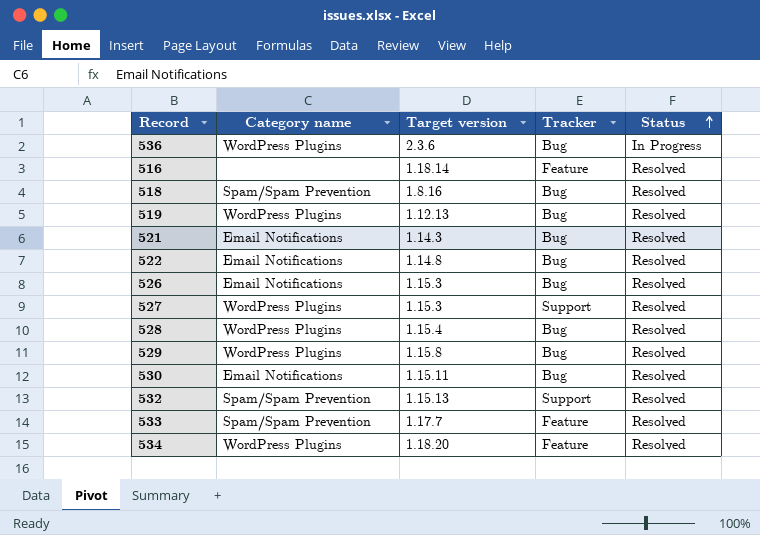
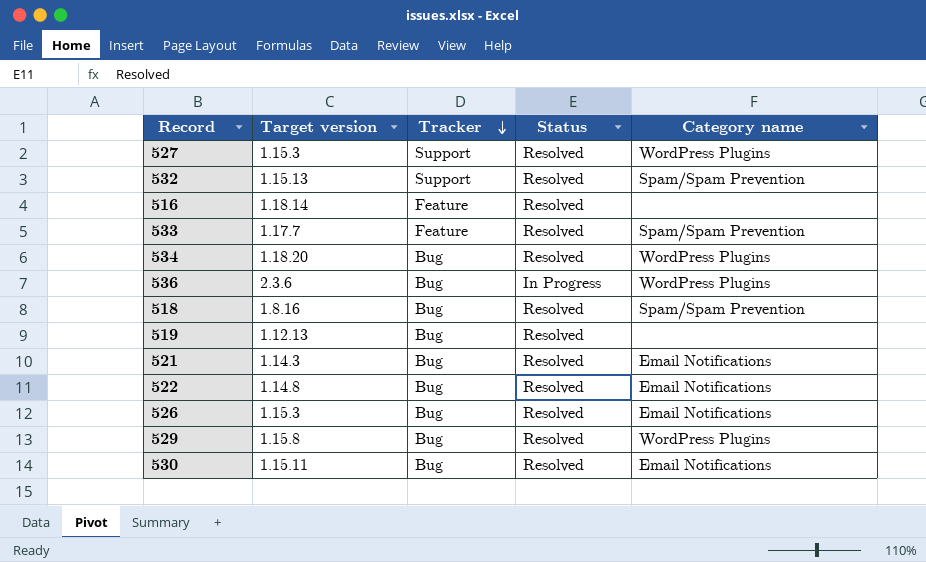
row order: Status ascending -> Tracker descending
column Category name | position: 2 -> 5
row 528: WordPress Plugins | 1.15.4 | Bug | Resolved -> none
534 | Tracker: Feature -> Bug
519 | Category name: WordPress Plugins -> none

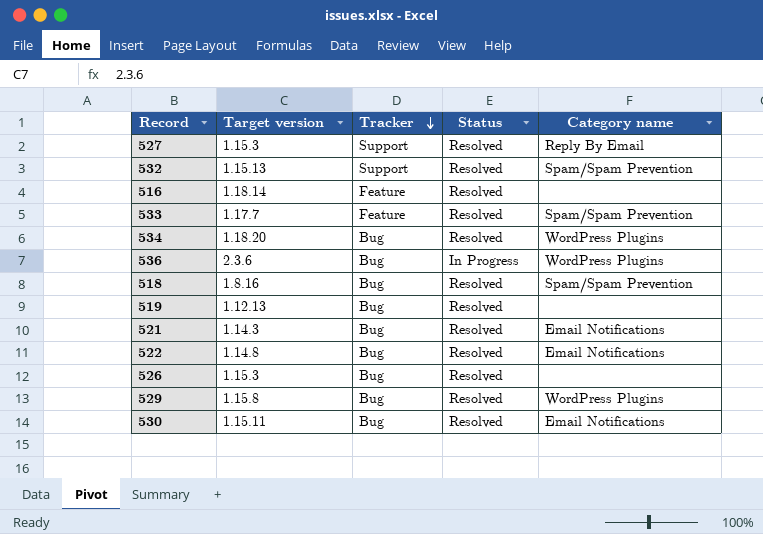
527 | Category name: WordPress Plugins -> Reply By Email
526 | Category name: Email Notifications -> none

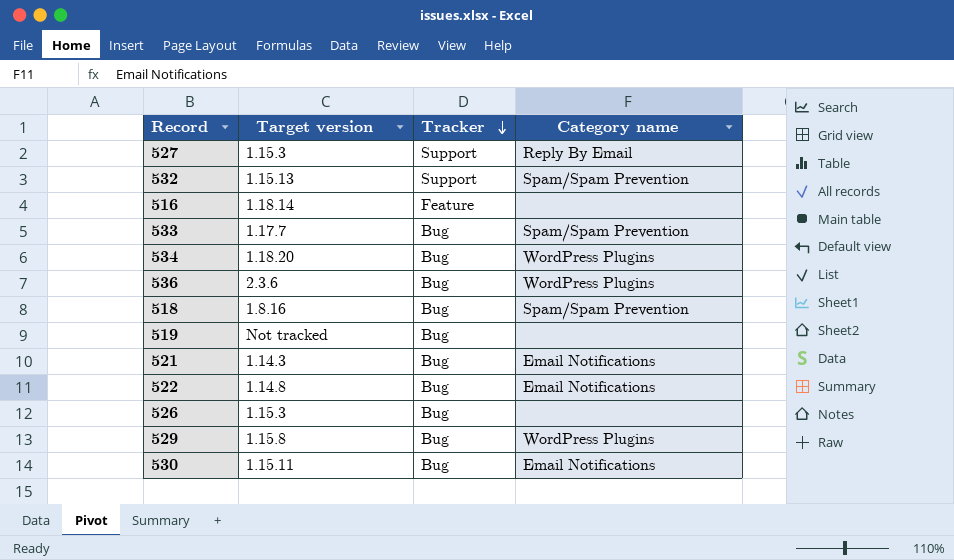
column Status | position: 4 -> none
533 | Tracker: Feature -> Bug
519 | Target version: 1.12.13 -> Not tracked

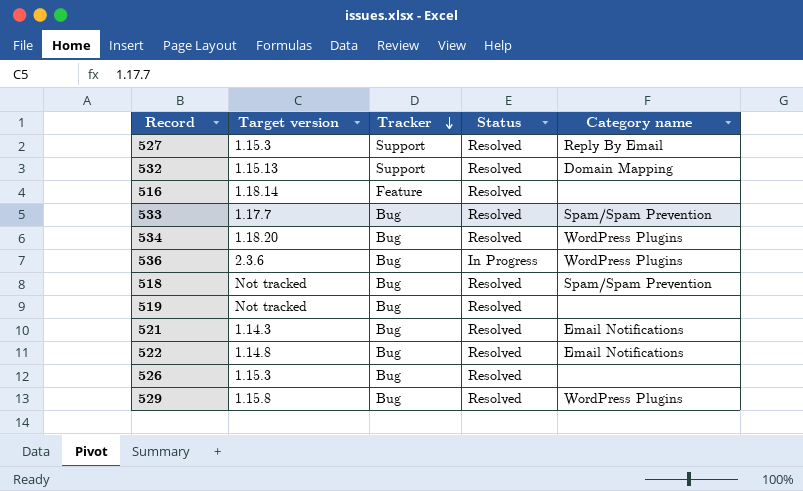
column Status | position: none -> 4
row 530: 1.15.11 | Bug | Email Notifications -> none
532 | Category name: Spam/Spam Prevention -> Domain Mapping
518 | Target version: 1.8.16 -> Not tracked

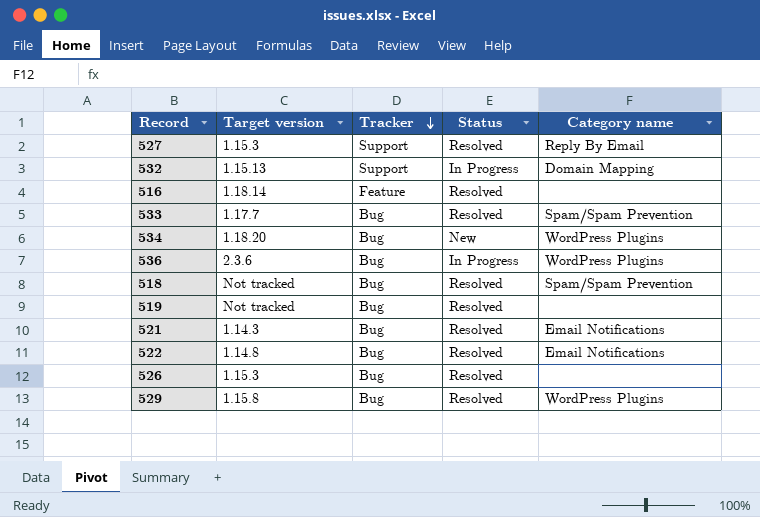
532 | Status: Resolved -> In Progress
534 | Status: Resolved -> New

